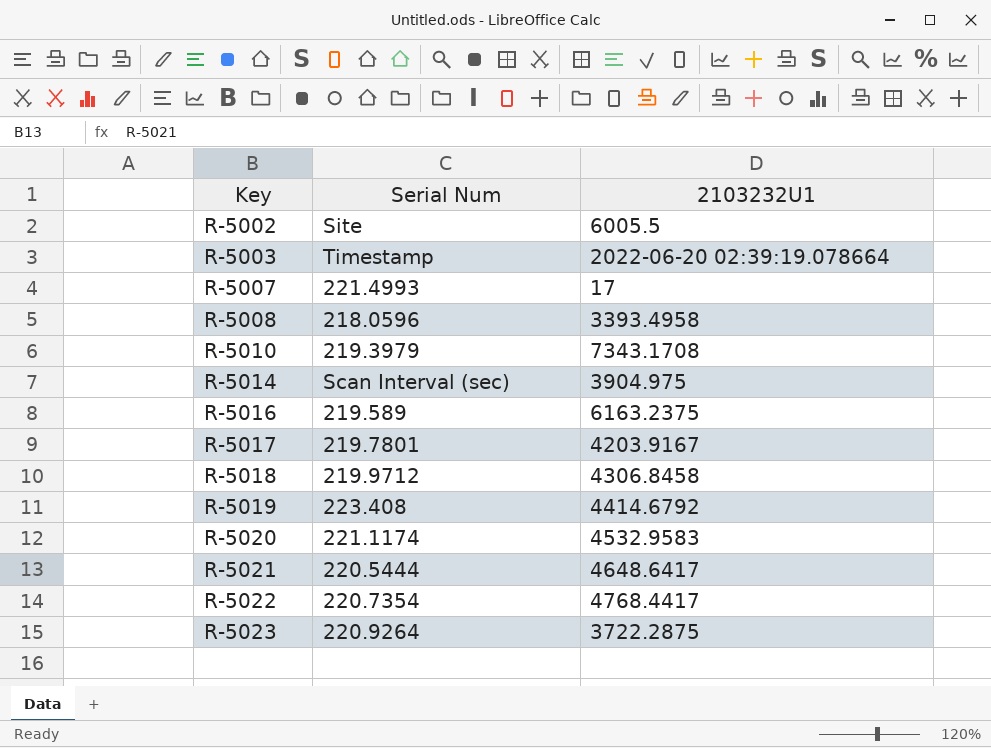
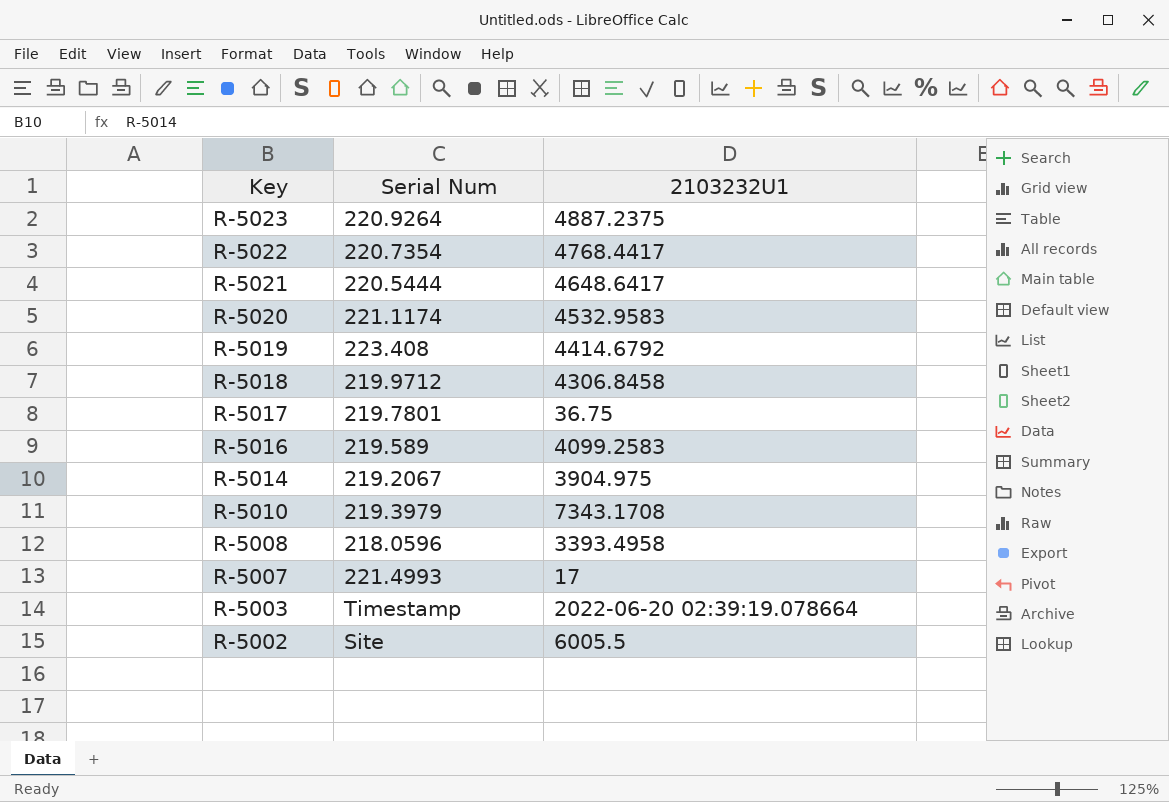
row order: Key ascending -> Key descending
R-5023 | 2103232U1: 3722.2875 -> 4887.2375
R-5017 | 2103232U1: 4203.9167 -> 36.75
R-5016 | 2103232U1: 6163.2375 -> 4099.2583
R-5014 | Serial Num: Scan Interval (sec) -> 219.2067

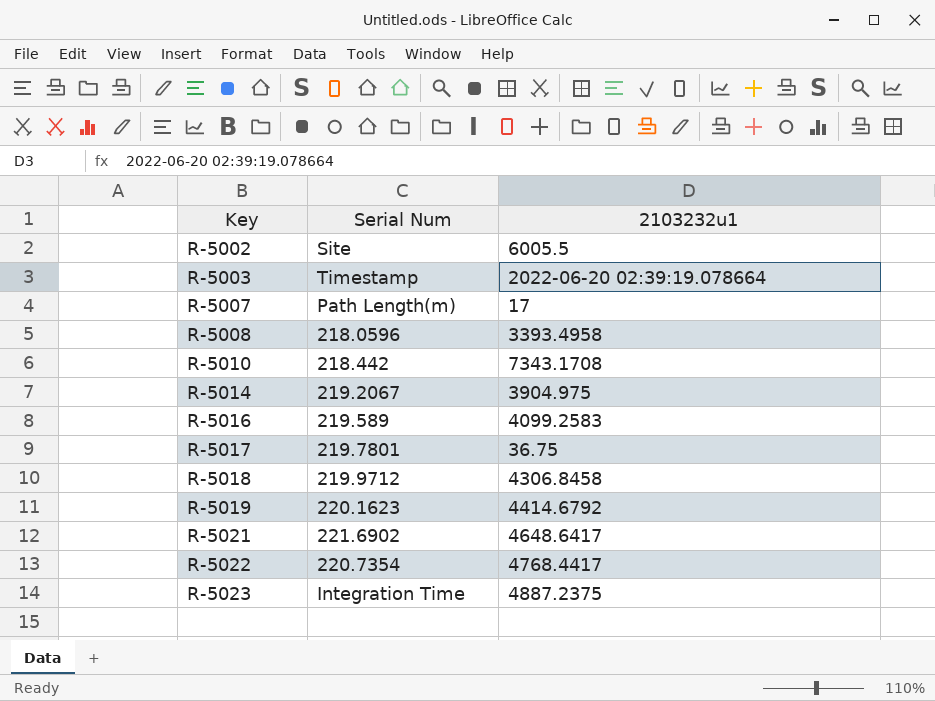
row order: Key descending -> Key ascending
column name: 2103232U1 -> 2103232u1
row R-5020: 221.1174 | 4532.9583 -> none
R-5007 | Serial Num: 221.4993 -> Path Length(m)
R-5010 | Serial Num: 219.3979 -> 218.442
R-5019 | Serial Num: 223.408 -> 220.1623
R-5021 | Serial Num: 220.5444 -> 221.6902
R-5023 | Serial Num: 220.9264 -> Integration Time

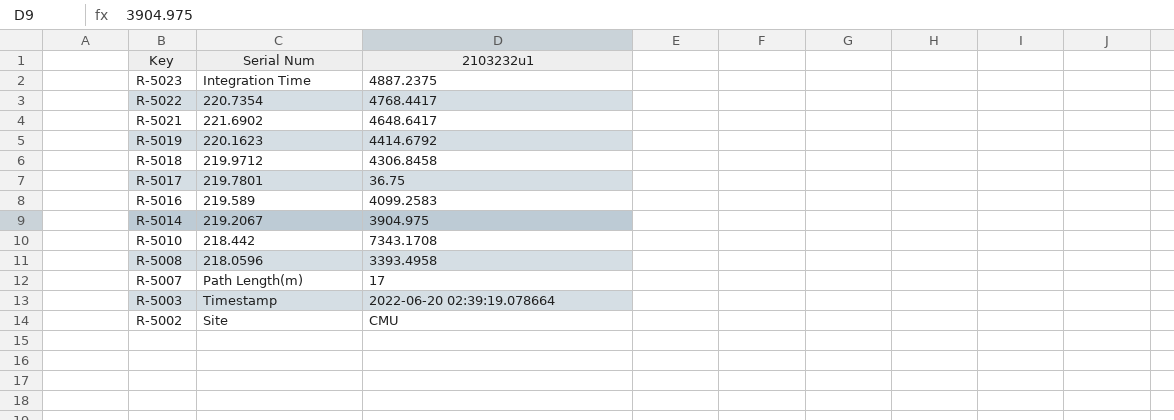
row order: Key ascending -> Key descending
R-5002 | 2103232u1: 6005.5 -> CMU

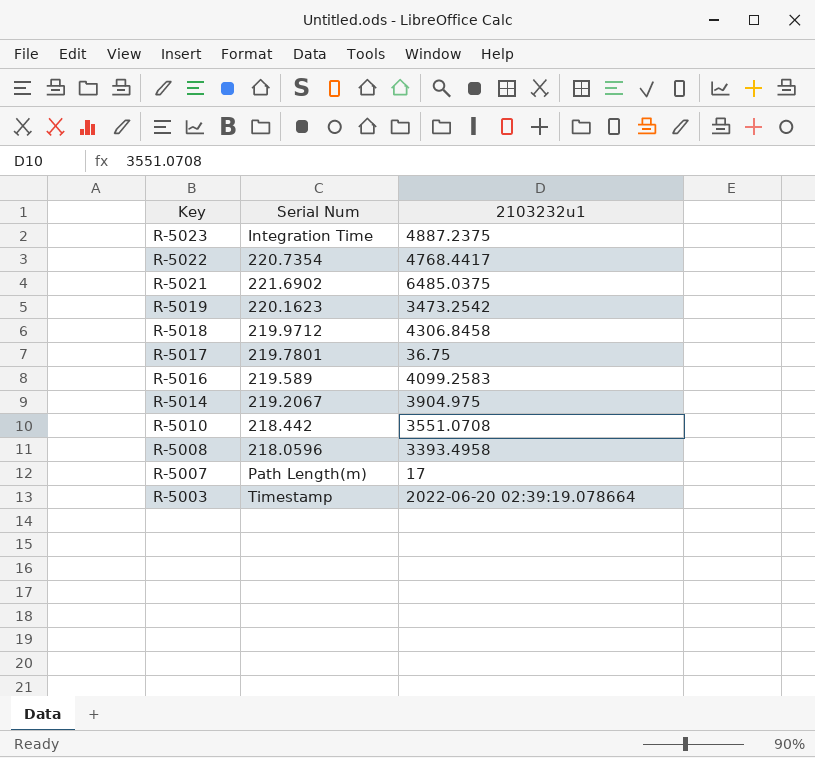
row R-5002: Site | CMU -> none
R-5021 | 2103232u1: 4648.6417 -> 6485.0375
R-5019 | 2103232u1: 4414.6792 -> 3473.2542
R-5010 | 2103232u1: 7343.1708 -> 3551.0708

